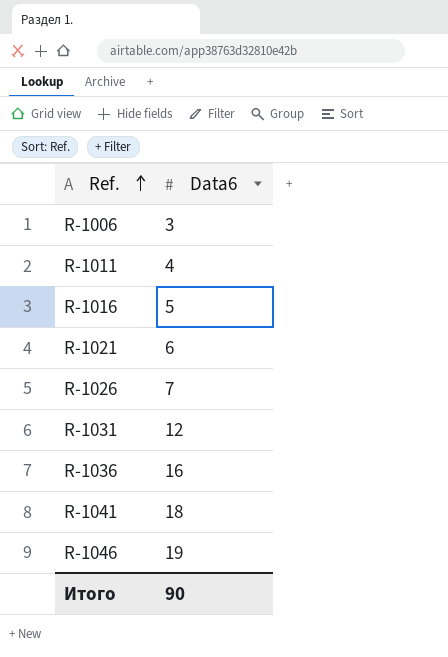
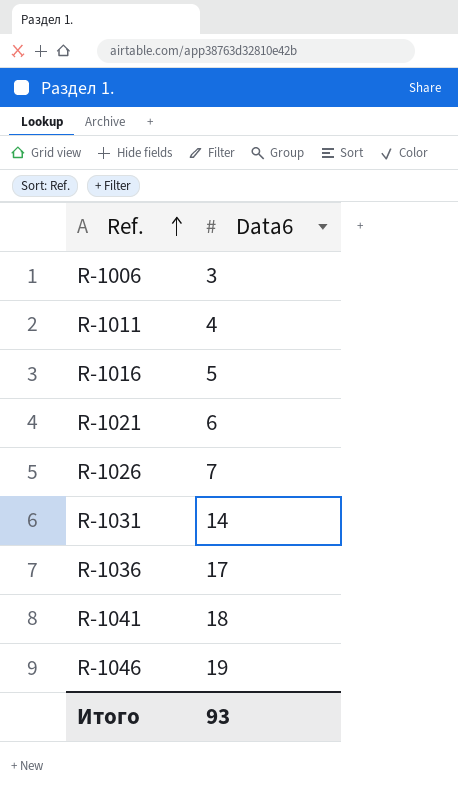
R-1031 | Data6: 12 -> 14
R-1036 | Data6: 16 -> 17
Итого | Data6: 90 -> 93

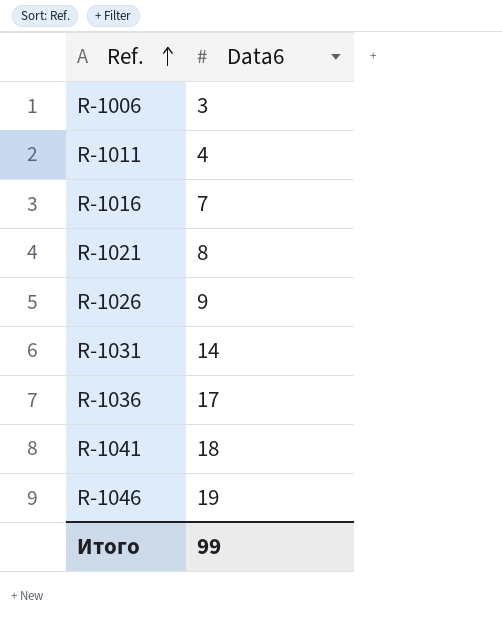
R-1016 | Data6: 5 -> 7
R-1021 | Data6: 6 -> 8
R-1026 | Data6: 7 -> 9
Итого | Data6: 93 -> 99

